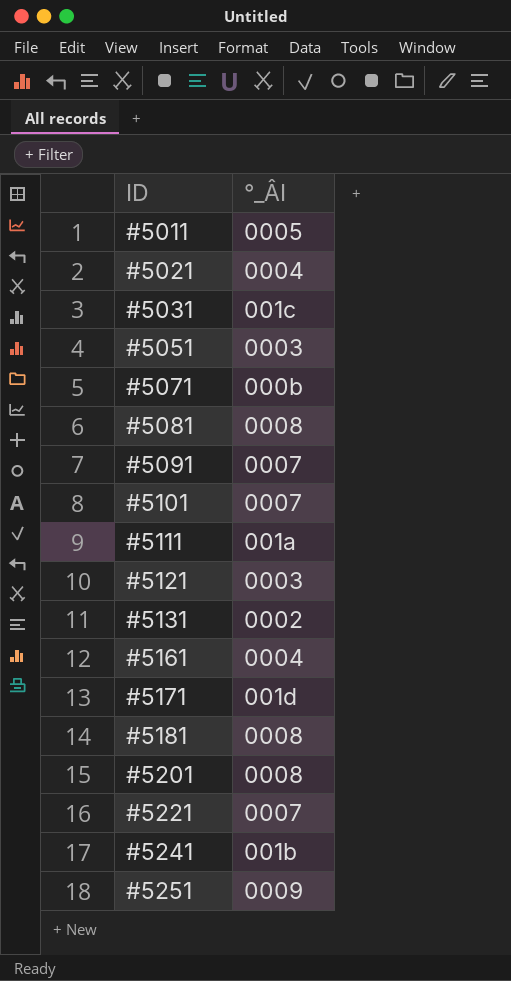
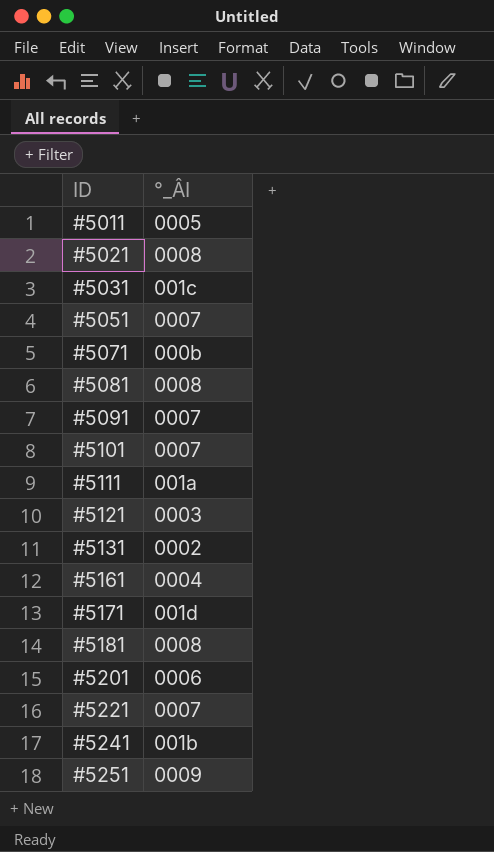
#5021 | °_ÂI: 0004 -> 0008
#5051 | °_ÂI: 0003 -> 0007
#5201 | °_ÂI: 0008 -> 0006

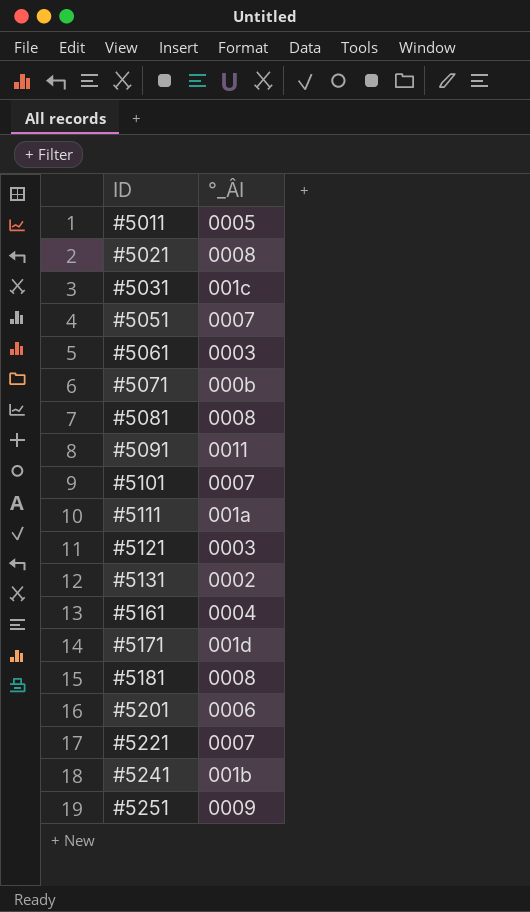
row #5061: none -> 0003
#5091 | °_ÂI: 0007 -> 0011

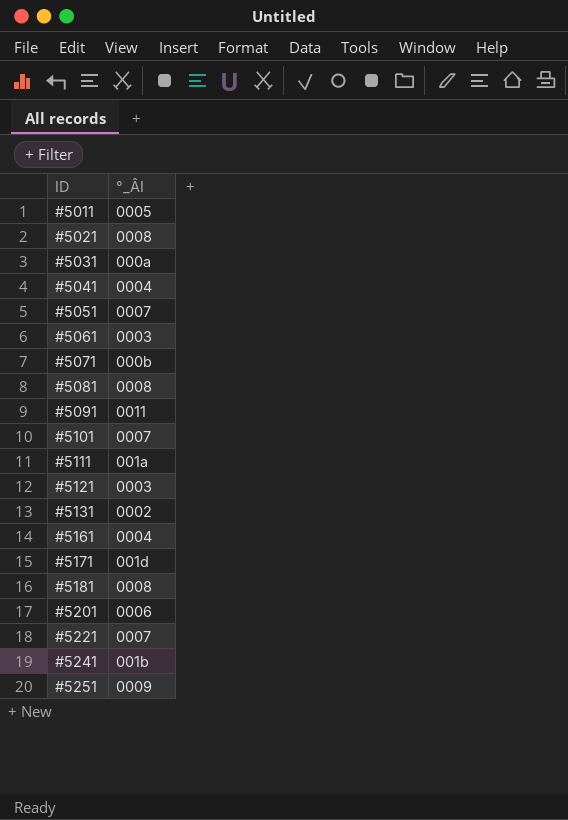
#5031 | °_ÂI: 001c -> 000a
row #5041: none -> 0004

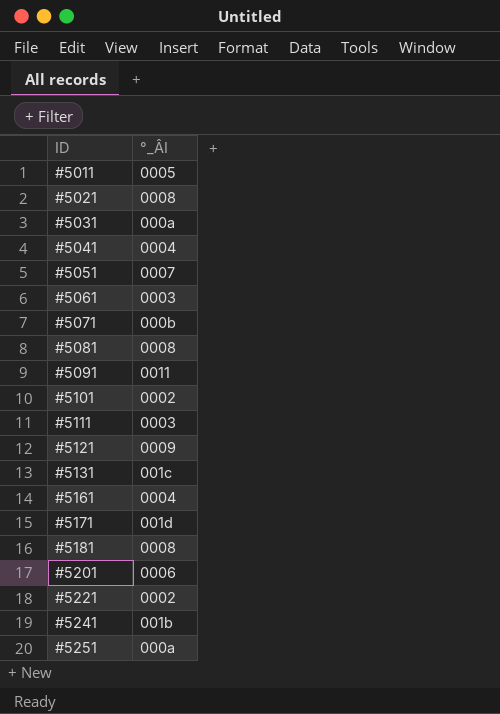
#5101 | °_ÂI: 0007 -> 0002
#5111 | °_ÂI: 001a -> 0003
#5121 | °_ÂI: 0003 -> 0009
#5131 | °_ÂI: 0002 -> 001c
#5221 | °_ÂI: 0007 -> 0002
#5251 | °_ÂI: 0009 -> 000a

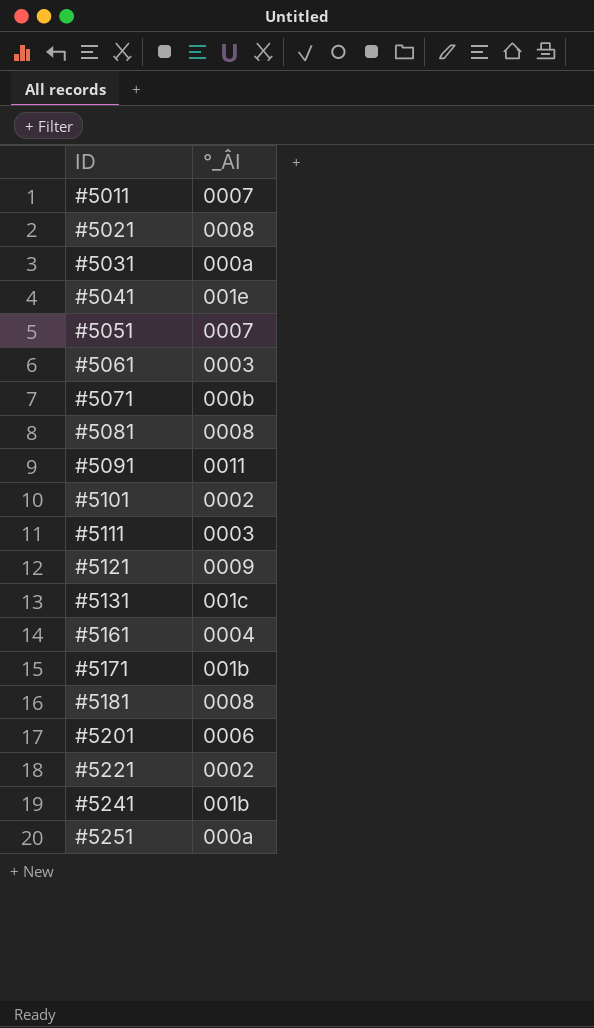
#5011 | °_ÂI: 0005 -> 0007
#5041 | °_ÂI: 0004 -> 001e
#5171 | °_ÂI: 001d -> 001b

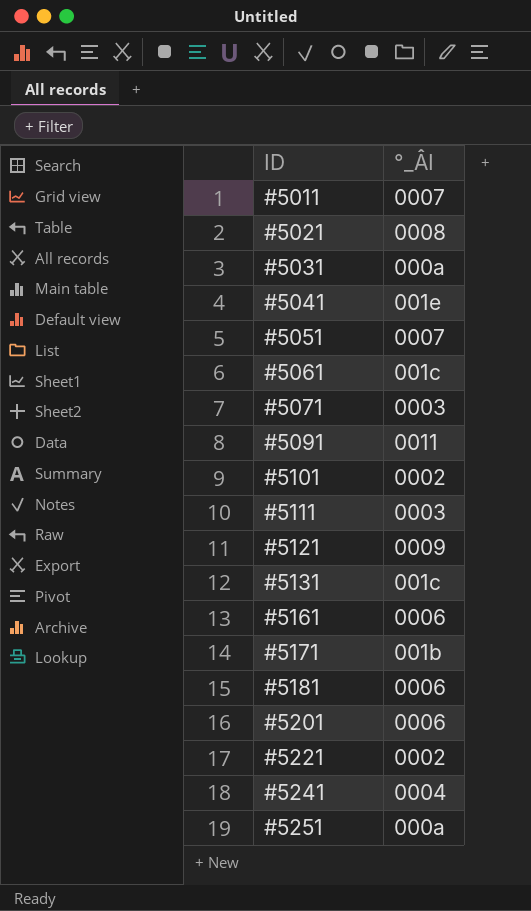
row #5081: 0008 -> none
#5061 | °_ÂI: 0003 -> 001c
#5071 | °_ÂI: 000b -> 0003
#5161 | °_ÂI: 0004 -> 0006
#5181 | °_ÂI: 0008 -> 0006
#5241 | °_ÂI: 001b -> 0004

